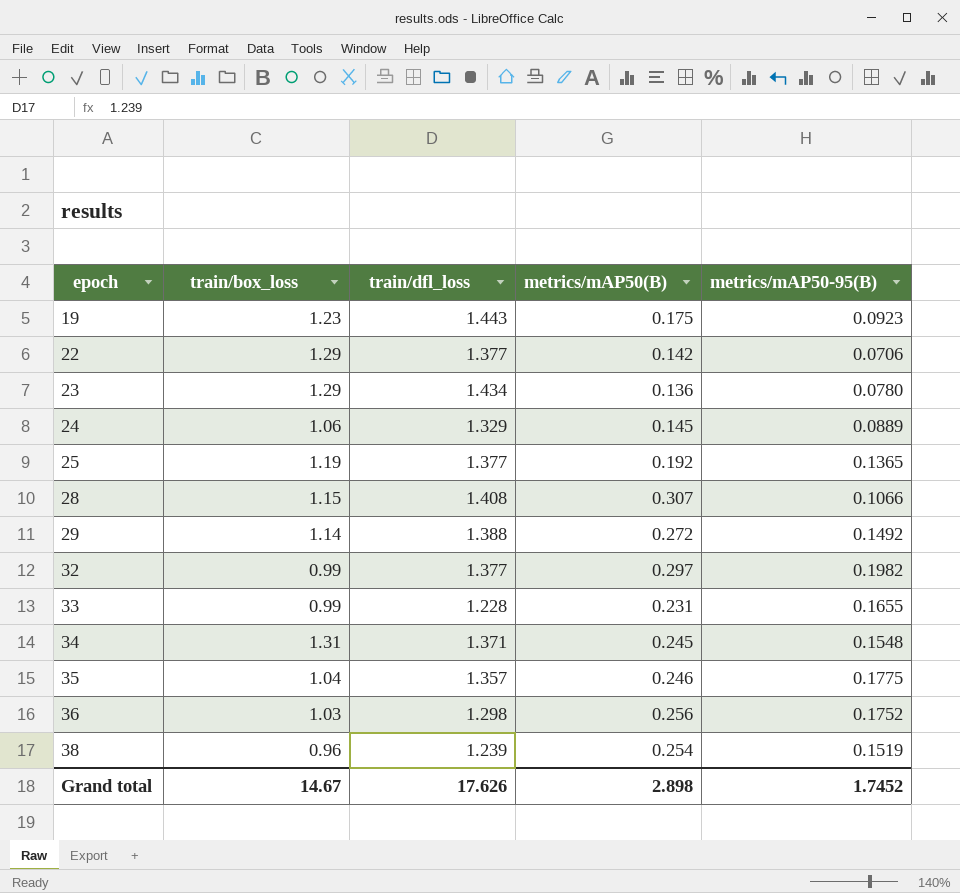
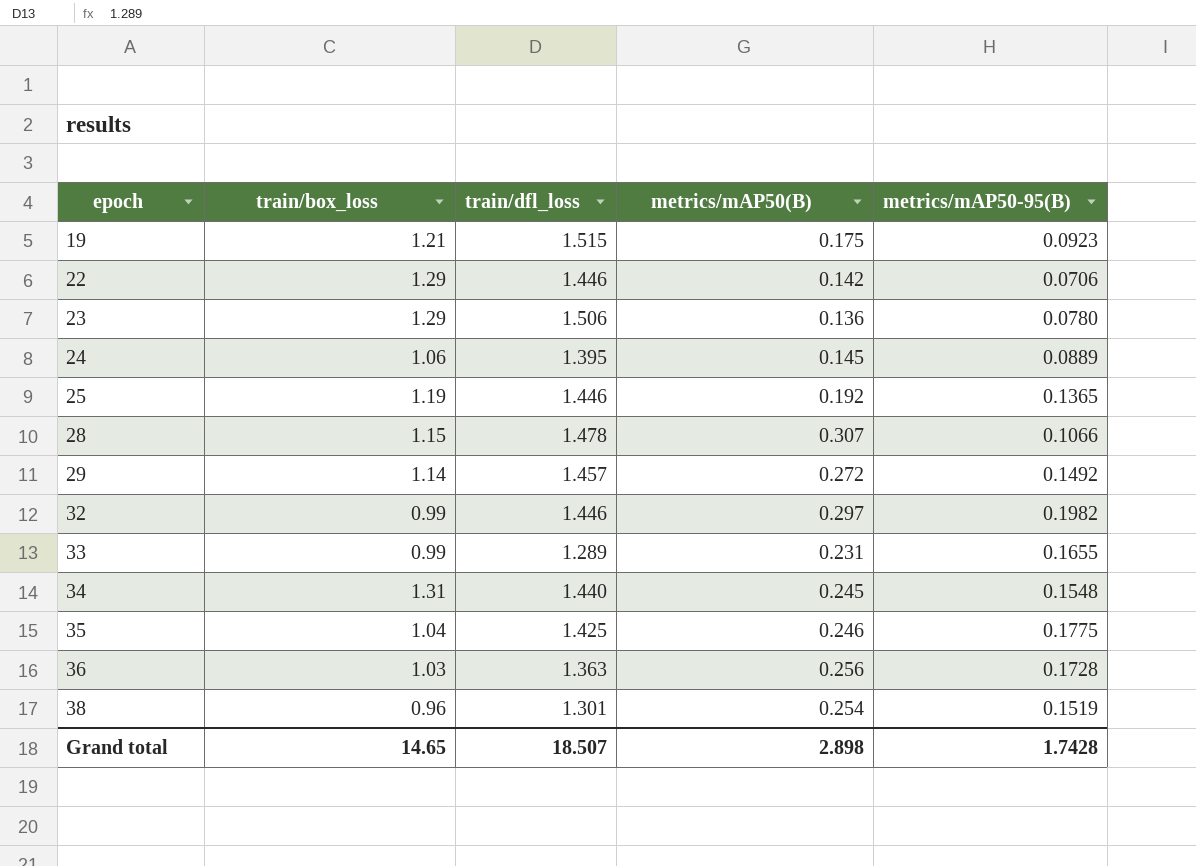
19 | train/box_loss: 1.23 -> 1.21
19 | train/dfl_loss: 1.443 -> 1.515
22 | train/dfl_loss: 1.377 -> 1.446
23 | train/dfl_loss: 1.434 -> 1.506
24 | train/dfl_loss: 1.329 -> 1.395
25 | train/dfl_loss: 1.377 -> 1.446
28 | train/dfl_loss: 1.408 -> 1.478
29 | train/dfl_loss: 1.388 -> 1.457
32 | train/dfl_loss: 1.377 -> 1.446
33 | train/dfl_loss: 1.228 -> 1.289
34 | train/dfl_loss: 1.371 -> 1.440
35 | train/dfl_loss: 1.357 -> 1.425
36 | train/dfl_loss: 1.298 -> 1.363
36 | metrics/mAP50-95(B): 0.1752 -> 0.1728
38 | train/dfl_loss: 1.239 -> 1.301
Grand total | train/box_loss: 14.67 -> 14.65
Grand total | train/dfl_loss: 17.626 -> 18.507
Grand total | metrics/mAP50-95(B): 1.7452 -> 1.7428

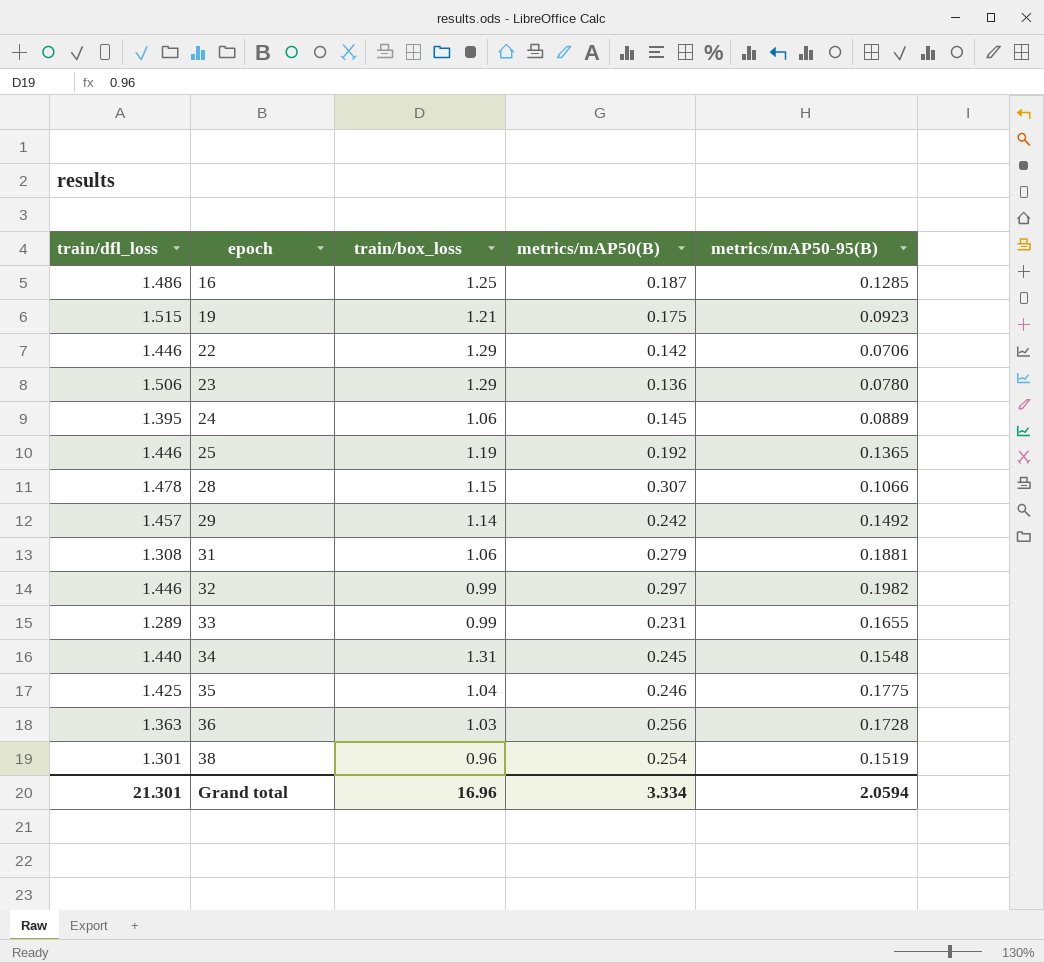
column train/dfl_loss | position: 3 -> 1
row 16: none -> 1.486 | 1.25 | 0.187 | 0.1285
29 | metrics/mAP50(B): 0.272 -> 0.242
row 31: none -> 1.308 | 1.06 | 0.279 | 0.1881
Grand total | train/dfl_loss: 18.507 -> 21.301
Grand total | train/box_loss: 14.65 -> 16.96
Grand total | metrics/mAP50(B): 2.898 -> 3.334
Grand total | metrics/mAP50-95(B): 1.7428 -> 2.0594

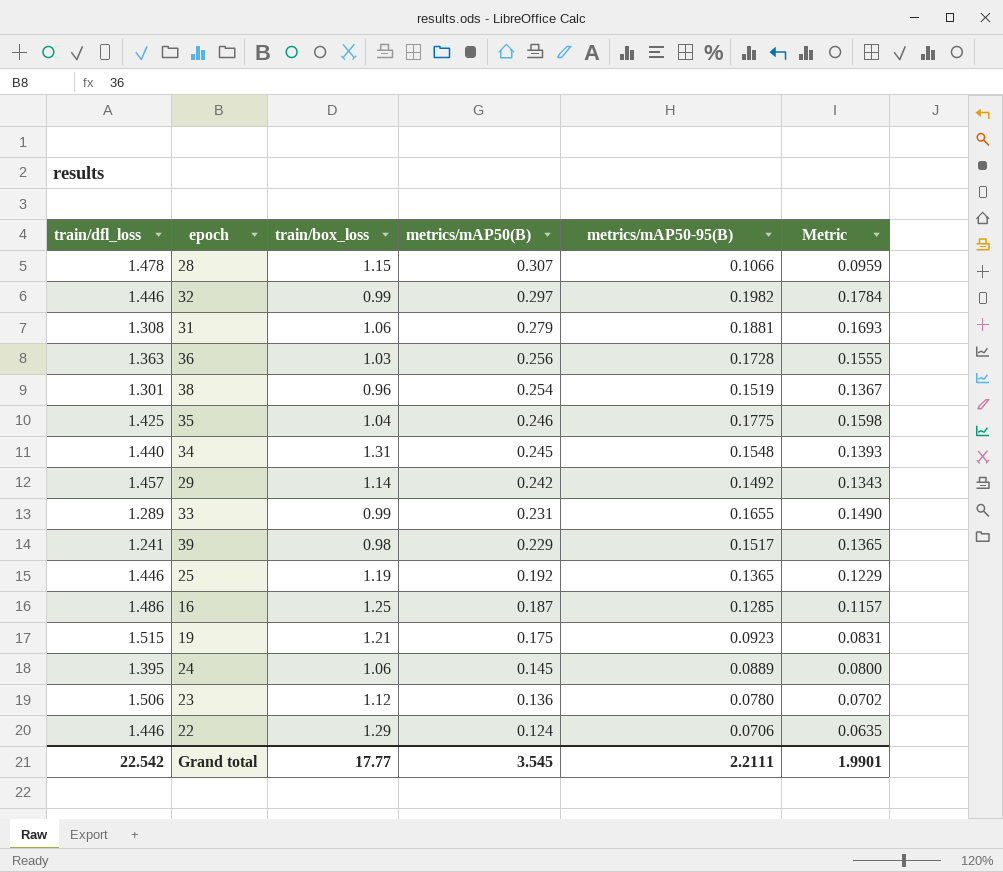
row order: epoch ascending -> metrics/mAP50(B) descending
column Metric | formula: none -> [metrics/mAP50-95(B)] * 0.9
row 39: none -> 1.241 | 0.98 | 0.229 | 0.1517 | 0.1365
23 | train/box_loss: 1.29 -> 1.12
22 | metrics/mAP50(B): 0.142 -> 0.124
Grand total | train/dfl_loss: 21.301 -> 22.542
Grand total | train/box_loss: 16.96 -> 17.77
Grand total | metrics/mAP50(B): 3.334 -> 3.545
Grand total | metrics/mAP50-95(B): 2.0594 -> 2.2111

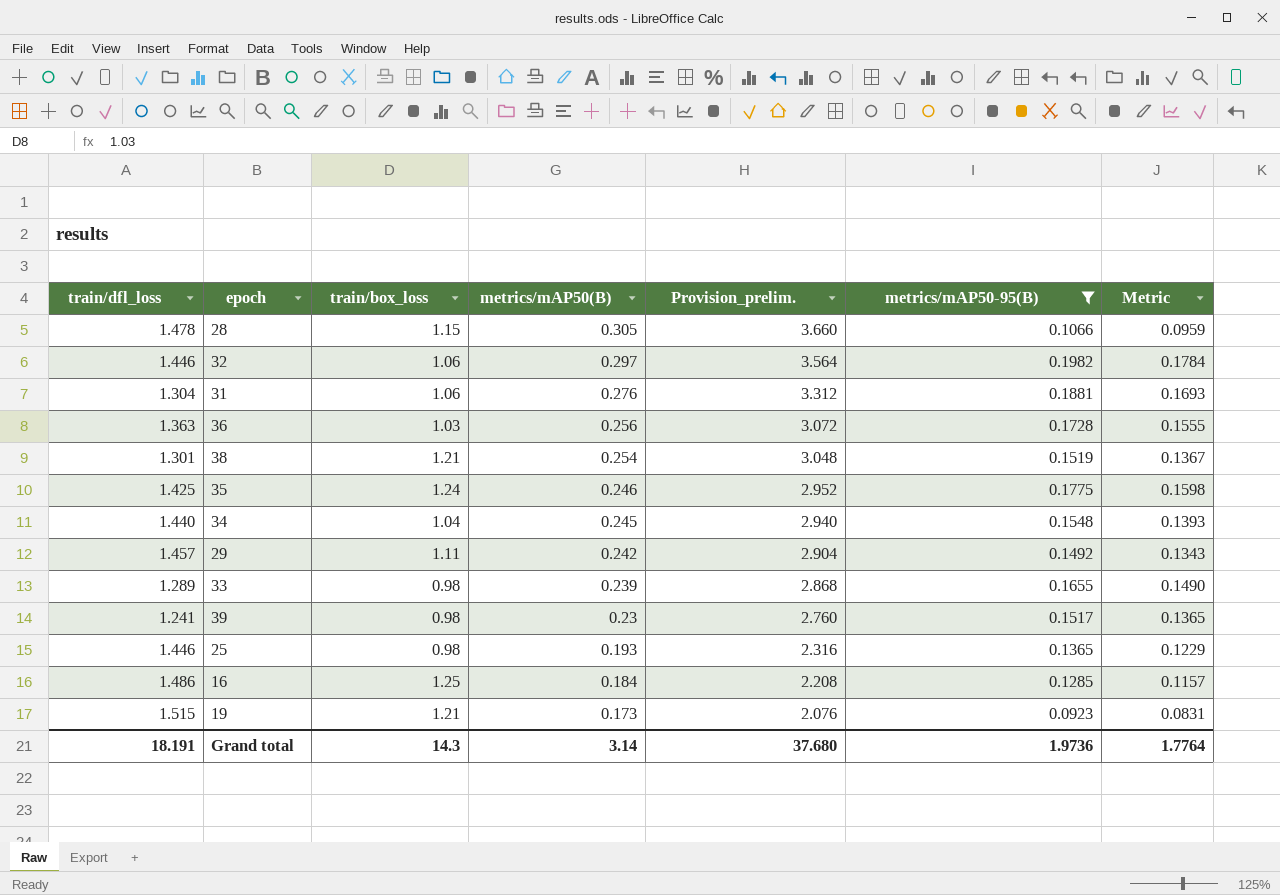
filter: none -> metrics/mAP50-95(B) >= 0.0923
column Provision_prelim. | formula: none -> [metrics/mAP50(B)] * 12
28 | metrics/mAP50(B): 0.307 -> 0.305
32 | train/box_loss: 0.99 -> 1.06
31 | train/dfl_loss: 1.308 -> 1.304
31 | metrics/mAP50(B): 0.279 -> 0.276
38 | train/box_loss: 0.96 -> 1.21
35 | train/box_loss: 1.04 -> 1.24
34 | train/box_loss: 1.31 -> 1.04
29 | train/box_loss: 1.14 -> 1.11
33 | train/box_loss: 0.99 -> 0.98
33 | metrics/mAP50(B): 0.231 -> 0.239
39 | metrics/mAP50(B): 0.229 -> 0.23
25 | train/box_loss: 1.19 -> 0.98
25 | metrics/mAP50(B): 0.192 -> 0.193
16 | metrics/mAP50(B): 0.187 -> 0.184
19 | metrics/mAP50(B): 0.175 -> 0.173
Grand total | train/dfl_loss: 22.542 -> 18.191
Grand total | train/box_loss: 17.77 -> 14.3
Grand total | metrics/mAP50(B): 3.545 -> 3.14
Grand total | metrics/mAP50-95(B): 2.2111 -> 1.9736
Grand total | Metric: 1.9901 -> 1.7764

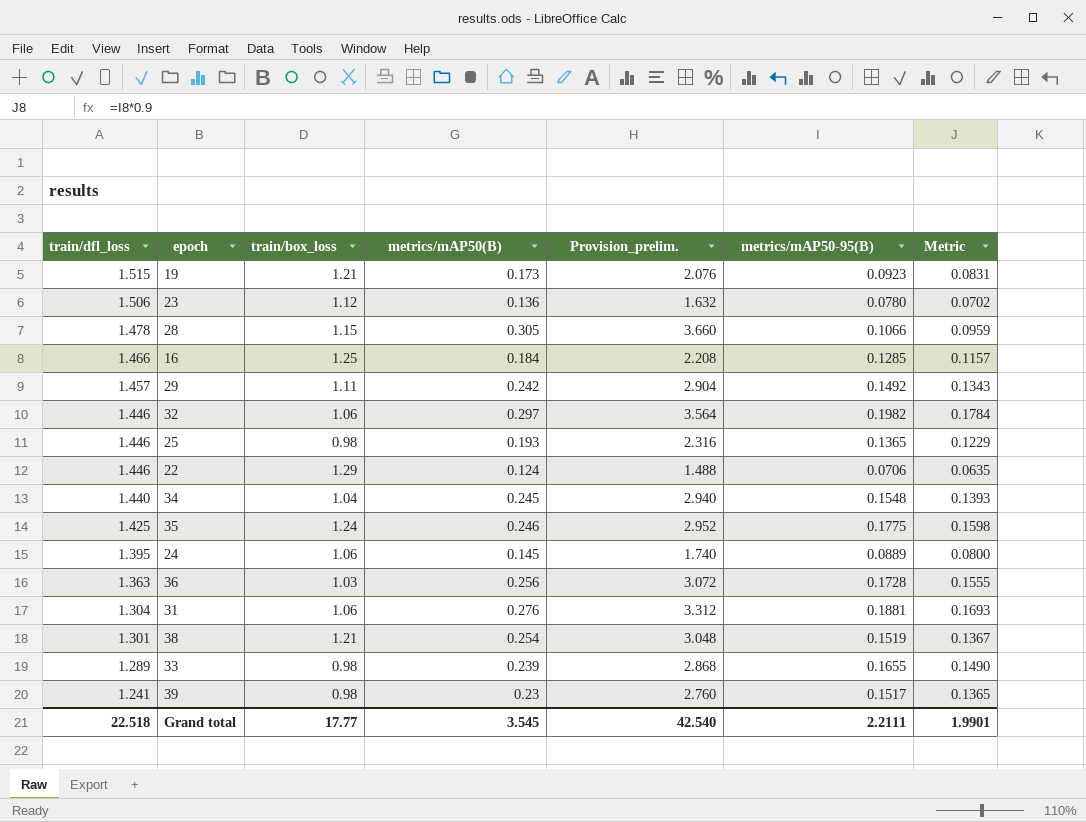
filter: metrics/mAP50-95(B) >= 0.0923 -> none
row order: metrics/mAP50(B) descending -> train/dfl_loss descending
16 | train/dfl_loss: 1.486 -> 1.466
Grand total | train/dfl_loss: 18.191 -> 22.518
Grand total | train/box_loss: 14.3 -> 17.77
Grand total | metrics/mAP50(B): 3.14 -> 3.545
Grand total | Provision_prelim.: 37.680 -> 42.540
Grand total | metrics/mAP50-95(B): 1.9736 -> 2.2111
Grand total | Metric: 1.7764 -> 1.9901

